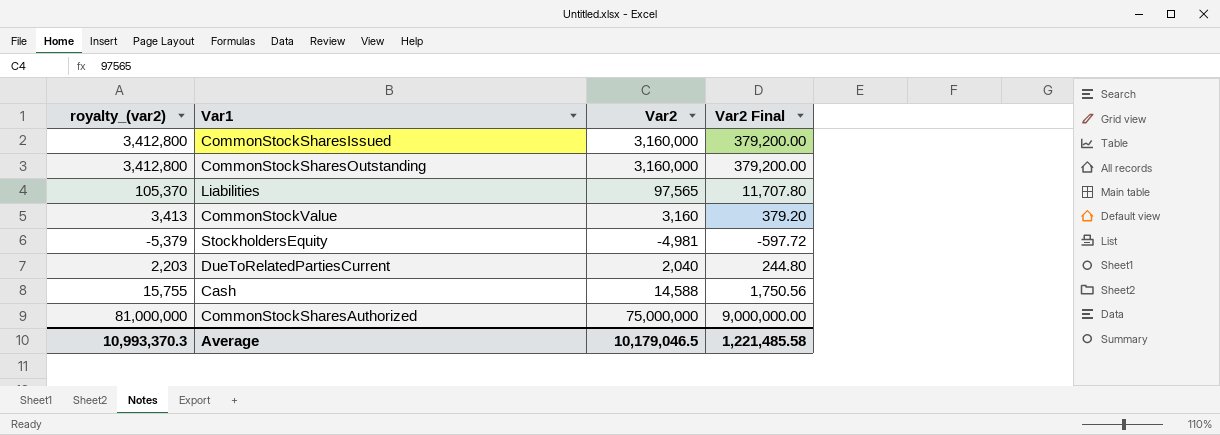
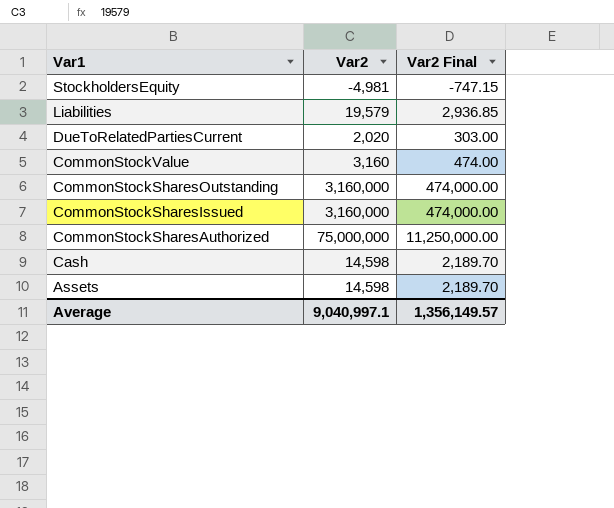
row order: none -> Var1 descending
column royalty_(var2) | formula: [Var2] * 1.08 -> none
column Var2 Final | formula: [Var2] * 0.12 -> [Var2] * 0.15
Liabilities | Var2: 97,565 -> 19,579
DueToRelatedPartiesCurrent | Var2: 2,040 -> 2,020
Cash | Var2: 14,588 -> 14,598
row Assets: none -> 14,598 | 2,189.70
Average | Var2: 10,179,046.5 -> 9,040,997.1
Average | Var2 Final: 1,221,485.58 -> 1,356,149.57

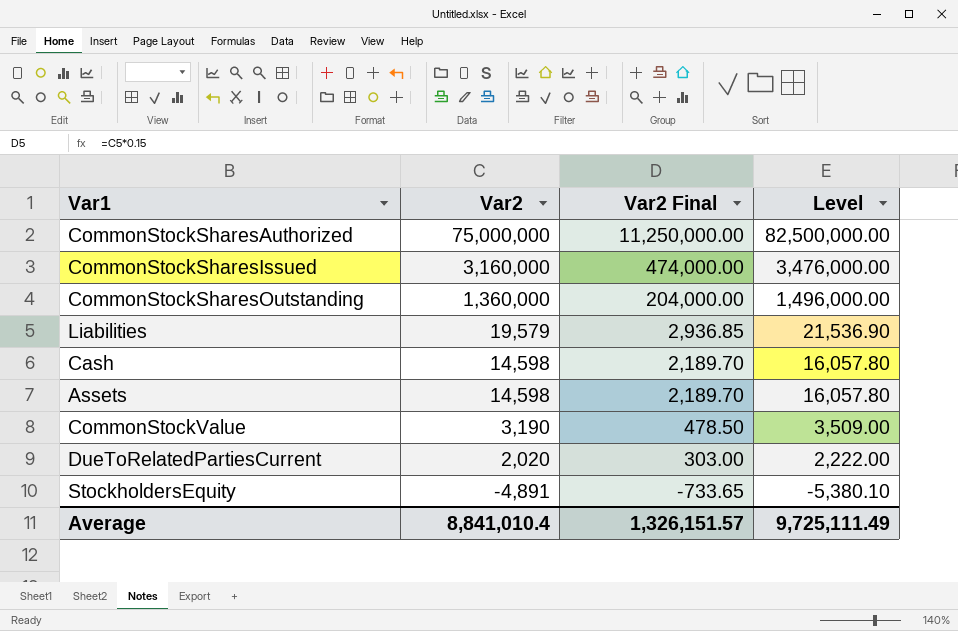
row order: Var1 descending -> Var2 descending
column Level | formula: none -> [Var2] * 1.1
CommonStockSharesOutstanding | Var2: 3,160,000 -> 1,360,000
CommonStockSharesOutstanding | Var2 Final: 474,000.00 -> 204,000.00
CommonStockValue | Var2: 3,160 -> 3,190
CommonStockValue | Var2 Final: 474.00 -> 478.50
StockholdersEquity | Var2: -4,981 -> -4,891
StockholdersEquity | Var2 Final: -747.15 -> -733.65
Average | Var2: 9,040,997.1 -> 8,841,010.4
Average | Var2 Final: 1,356,149.57 -> 1,326,151.57

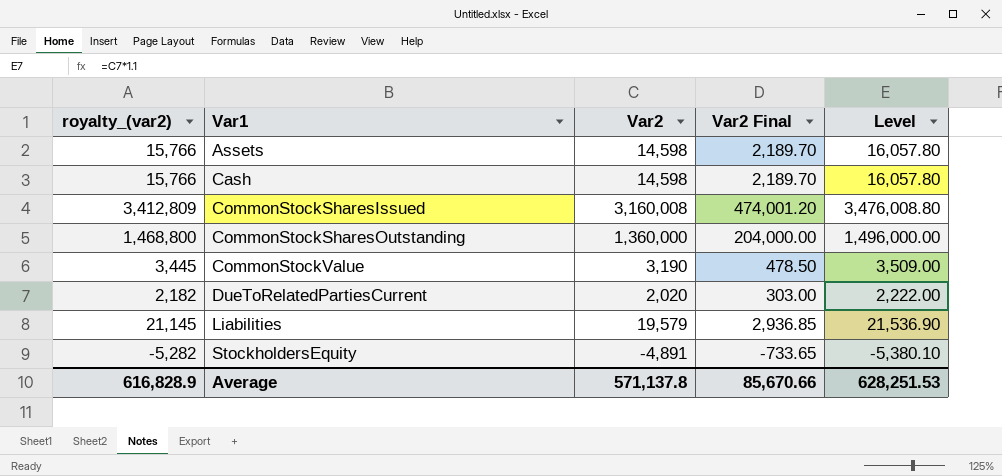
row order: Var2 descending -> Var1 ascending
column royalty_(var2) | formula: none -> [Var2] * 1.08
row CommonStockSharesAuthorized: 75,000,000 | 11,250,000.00 | 82,500,000.00 -> none
CommonStockSharesIssued | Var2: 3,160,000 -> 3,160,008
CommonStockSharesIssued | Var2 Final: 474,000.00 -> 474,001.20
CommonStockSharesIssued | Level: 3,476,000.00 -> 3,476,008.80
Average | Var2: 8,841,010.4 -> 571,137.8
Average | Var2 Final: 1,326,151.57 -> 85,670.66
Average | Level: 9,725,111.49 -> 628,251.53

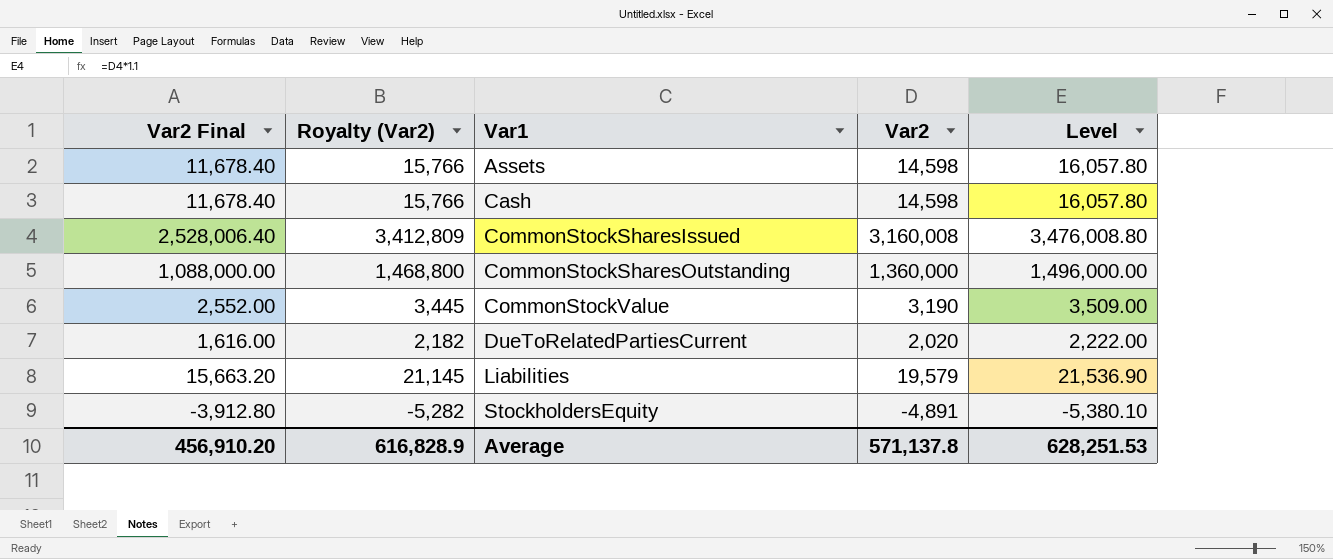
column Var2 Final | formula: [Var2] * 0.15 -> [Var2] * 0.8
column Var2 Final | position: 4 -> 1
column name: royalty_(var2) -> Royalty (Var2)
Average | Var2 Final: 85,670.66 -> 456,910.20

